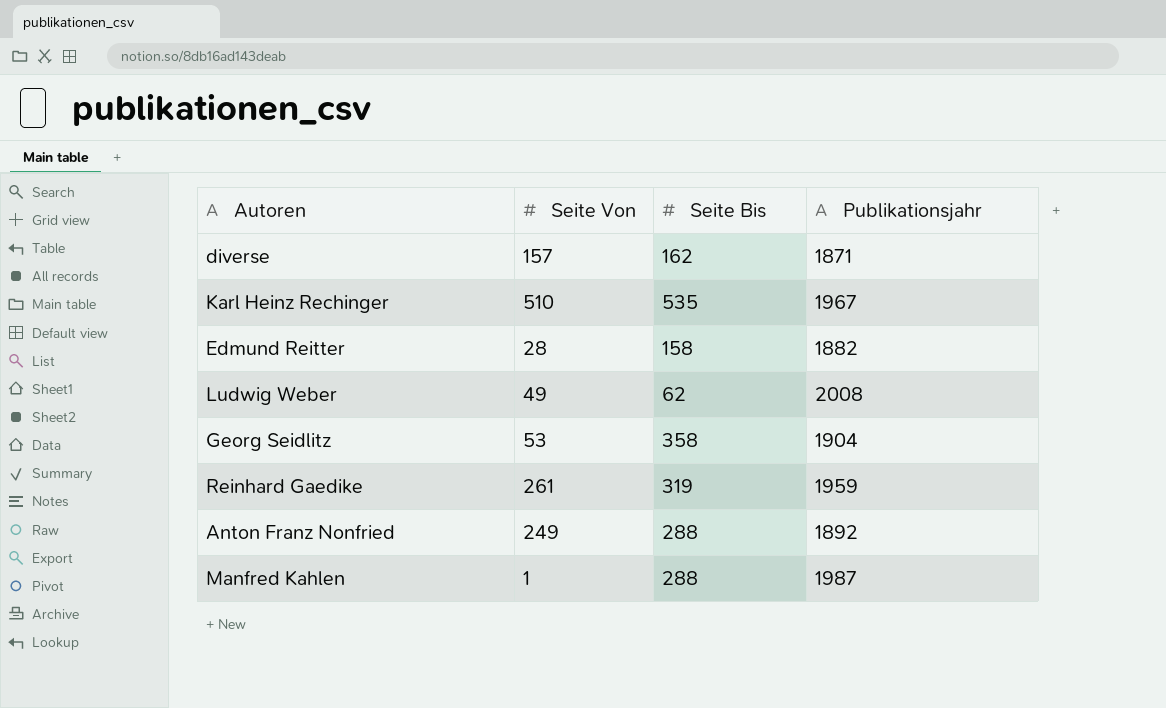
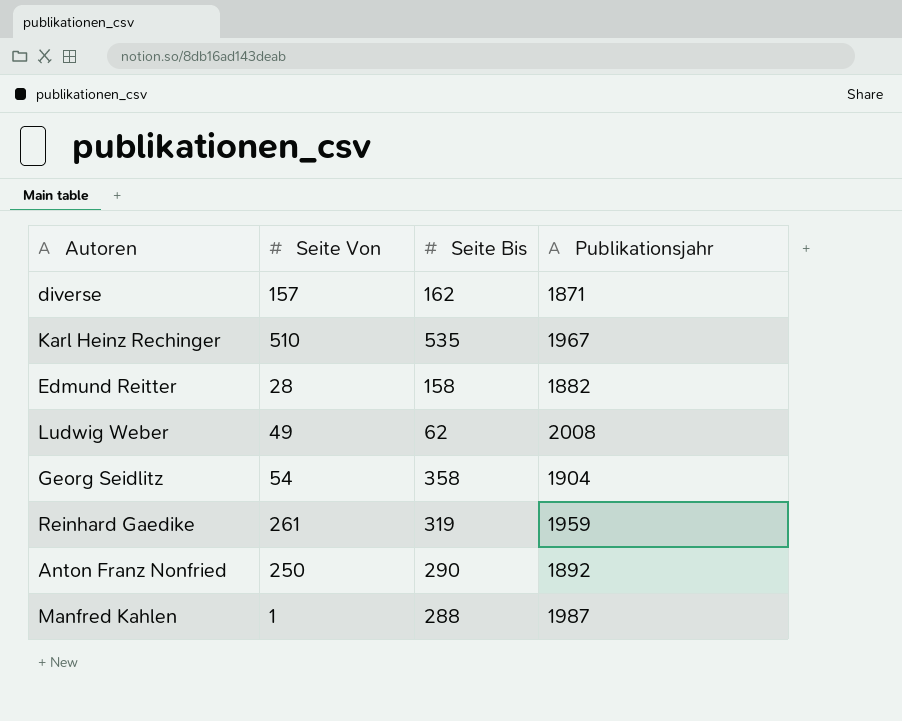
Georg Seidlitz | Seite Von: 53 -> 54
Anton Franz Nonfried | Seite Von: 249 -> 250
Anton Franz Nonfried | Seite Bis: 288 -> 290

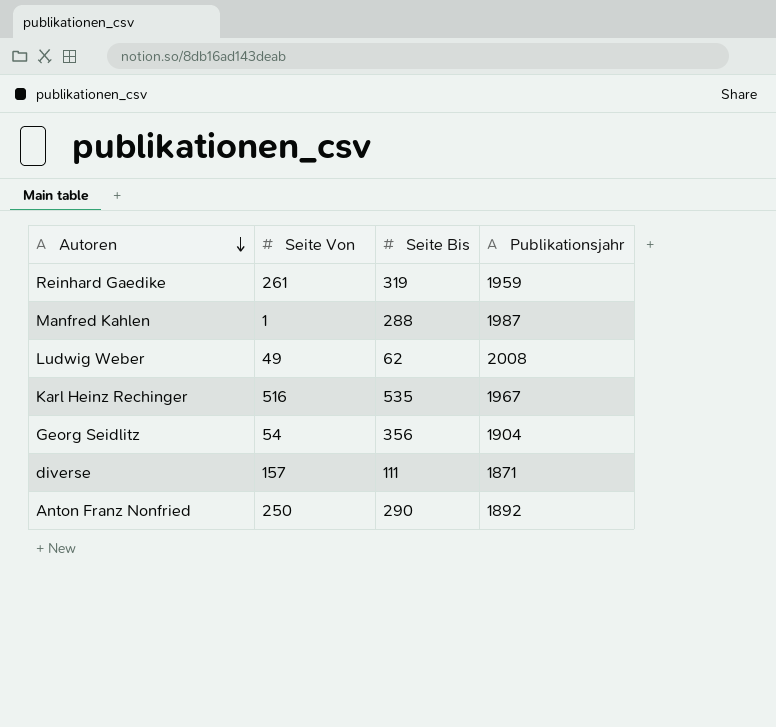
row order: none -> Autoren descending
row Edmund Reitter: 28 | 158 | 1882 -> none
Karl Heinz Rechinger | Seite Von: 510 -> 516
Georg Seidlitz | Seite Bis: 358 -> 356
diverse | Seite Bis: 162 -> 111

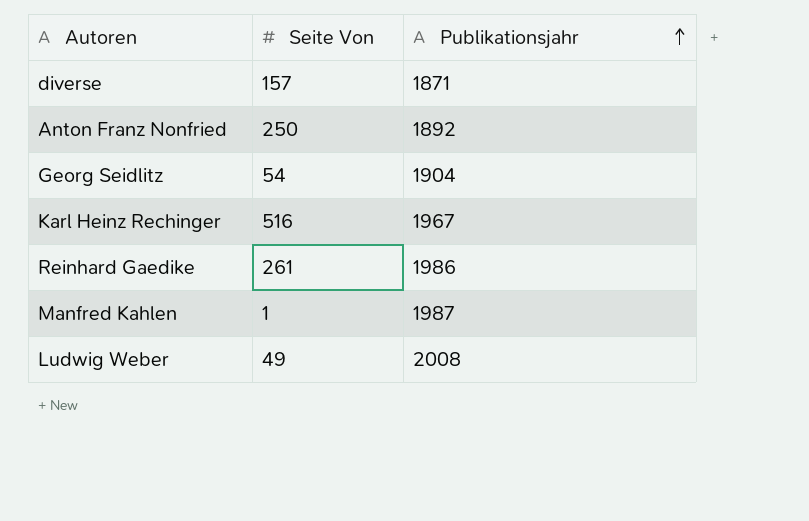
row order: Autoren descending -> Publikationsjahr ascending
column Seite Bis | position: 3 -> none
Reinhard Gaedike | Publikationsjahr: 1959 -> 1986

